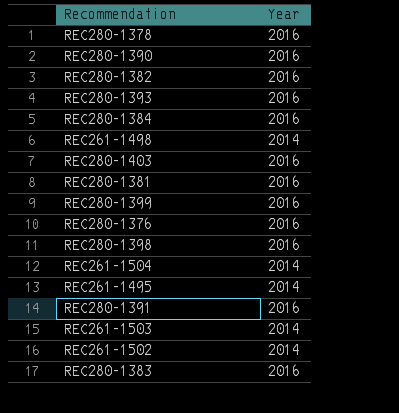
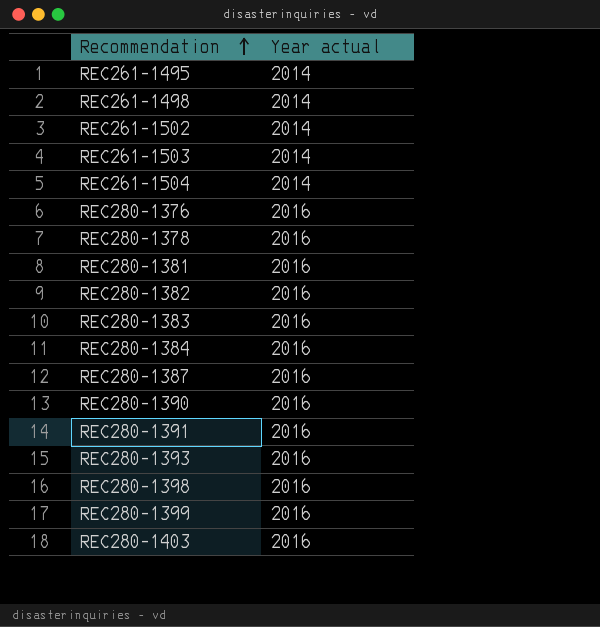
row order: none -> Recommendation ascending
column name: Year -> Year actual
row REC280-1387: none -> 2016

